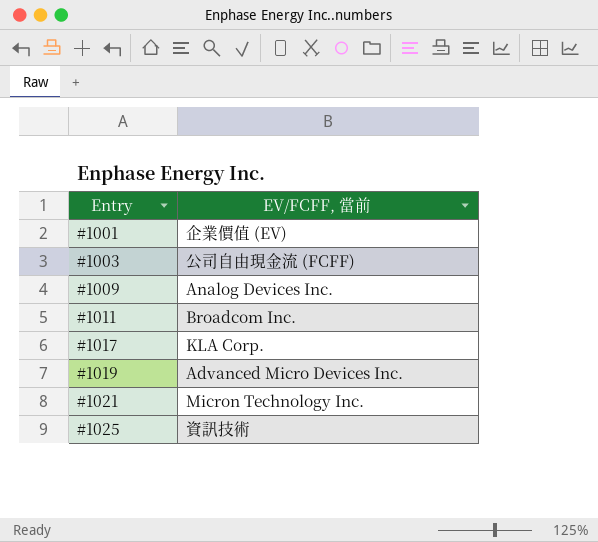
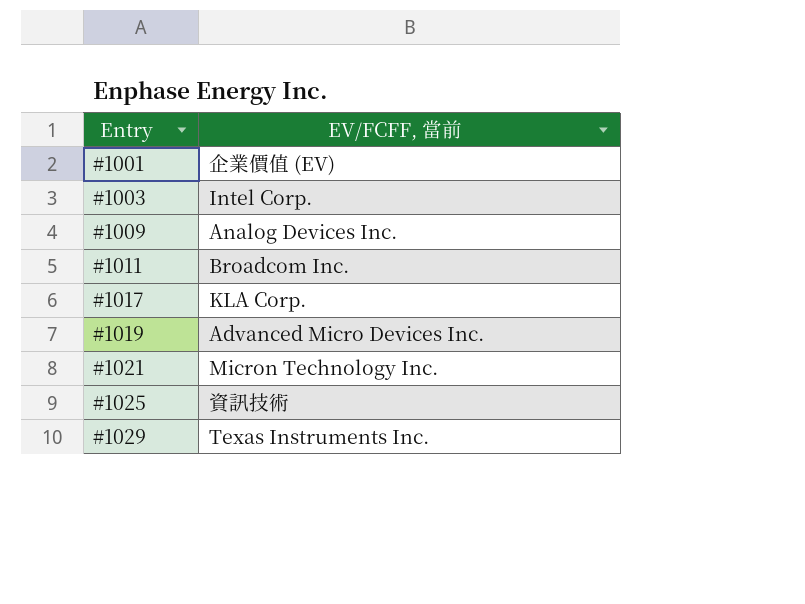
#1003 | EV/FCFF, 當前: 公司自由現金流 (FCFF) -> Intel Corp.
row #1029: none -> Texas Instruments Inc.

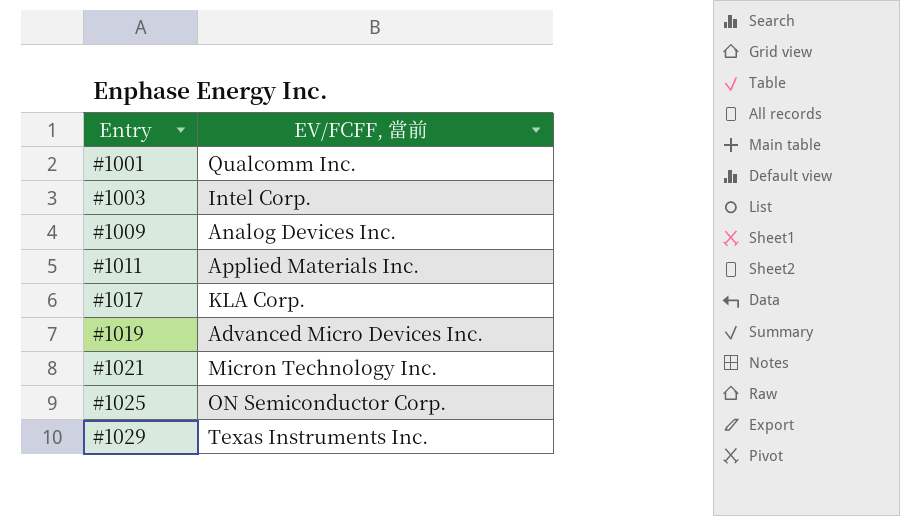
#1001 | EV/FCFF, 當前: 企業價值 (EV) -> Qualcomm Inc.
#1011 | EV/FCFF, 當前: Broadcom Inc. -> Applied Materials Inc.
#1025 | EV/FCFF, 當前: 資訊技術 -> ON Semiconductor Corp.

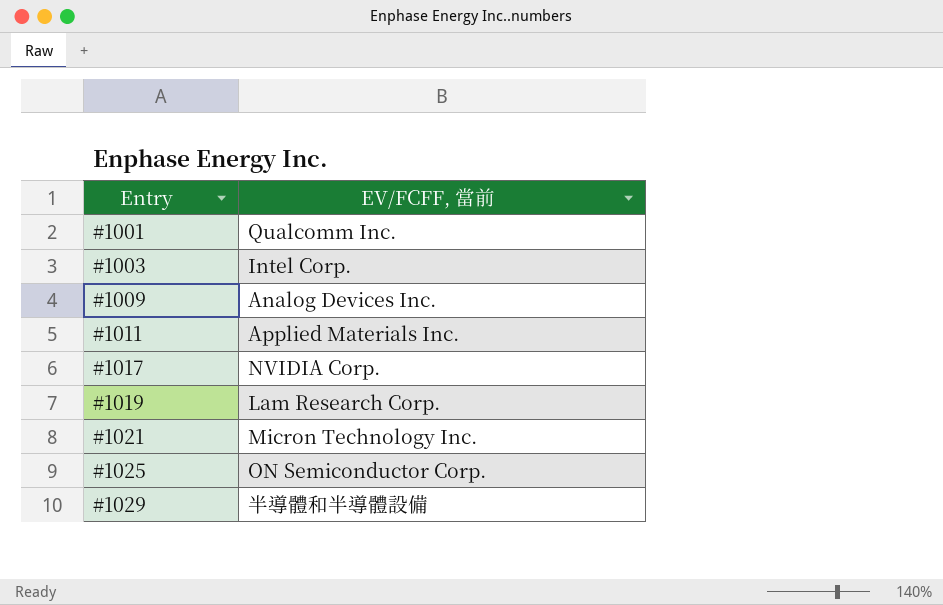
#1017 | EV/FCFF, 當前: KLA Corp. -> NVIDIA Corp.
#1019 | EV/FCFF, 當前: Advanced Micro Devices Inc. -> Lam Research Corp.
#1029 | EV/FCFF, 當前: Texas Instruments Inc. -> 半導體和半導體設備

